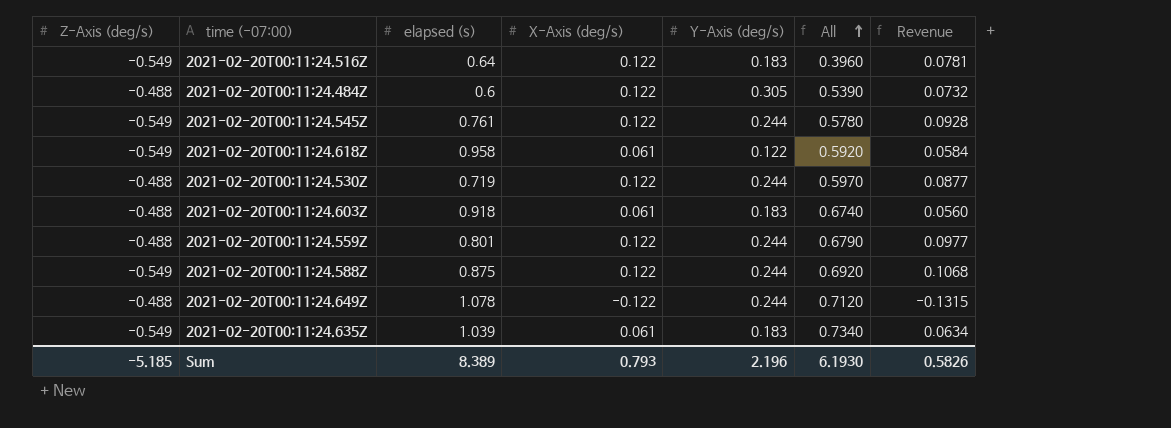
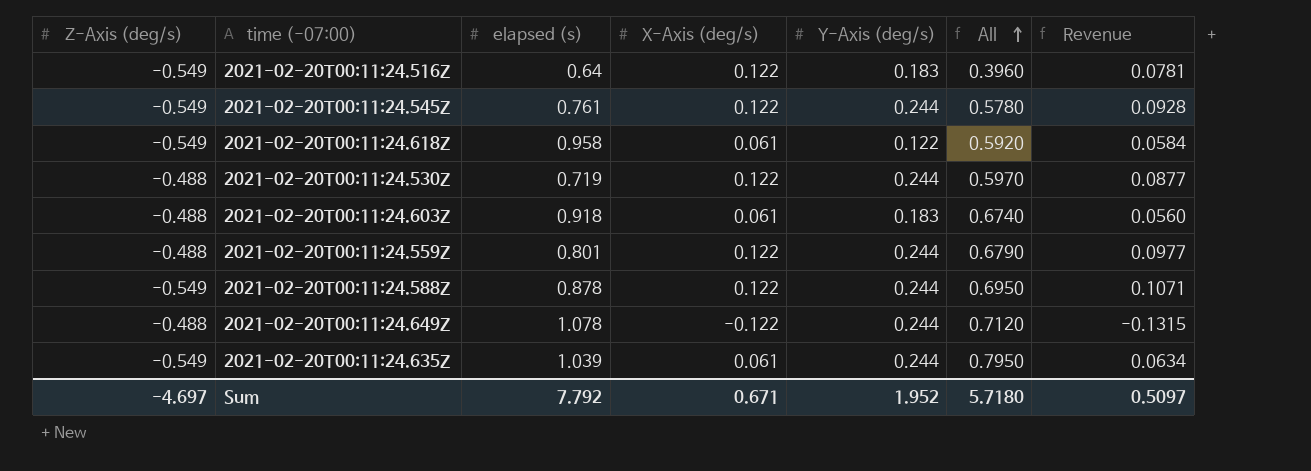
row 2021-02-20T00:11:24.484Z: -0.488 | 0.6 | 0.122 | 0.305 | 0.5390 | 0.0732 -> none
2021-02-20T00:11:24.588Z | elapsed (s): 0.875 -> 0.878
2021-02-20T00:11:24.588Z | All: 0.6920 -> 0.6950
2021-02-20T00:11:24.588Z | Revenue: 0.1068 -> 0.1071
2021-02-20T00:11:24.635Z | Y-Axis (deg/s): 0.183 -> 0.244
2021-02-20T00:11:24.635Z | All: 0.7340 -> 0.7950
Sum | Z-Axis (deg/s): -5.185 -> -4.697
Sum | elapsed (s): 8.389 -> 7.792
Sum | X-Axis (deg/s): 0.793 -> 0.671
Sum | Y-Axis (deg/s): 2.196 -> 1.952
Sum | All: 6.1930 -> 5.7180
Sum | Revenue: 0.5826 -> 0.5097

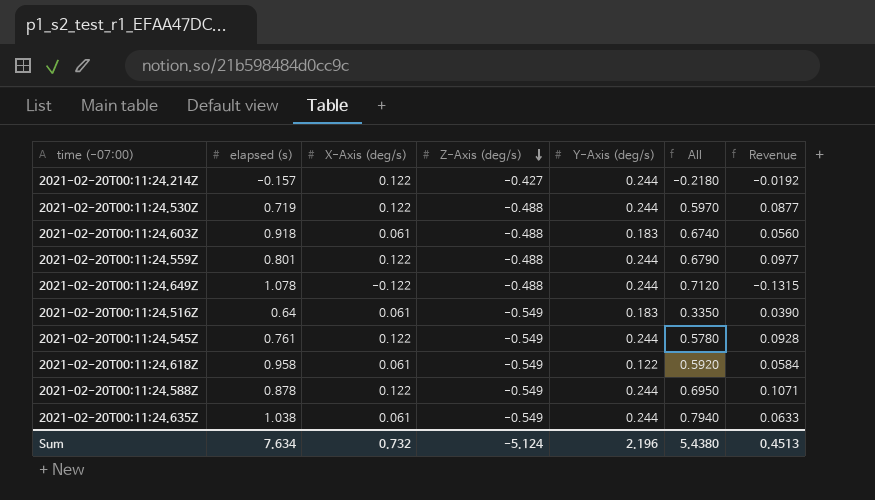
row order: All ascending -> Z-Axis (deg/s) descending
column Z-Axis (deg/s) | position: 1 -> 4
row 2021-02-20T00:11:24.214Z: none -> -0.157 | 0.122 | -0.427 | 0.244 | -0.2180 | -0.0192
2021-02-20T00:11:24.516Z | X-Axis (deg/s): 0.122 -> 0.061
2021-02-20T00:11:24.516Z | All: 0.3960 -> 0.3350
2021-02-20T00:11:24.516Z | Revenue: 0.0781 -> 0.0390
2021-02-20T00:11:24.635Z | elapsed (s): 1.039 -> 1.038
2021-02-20T00:11:24.635Z | All: 0.7950 -> 0.7940
2021-02-20T00:11:24.635Z | Revenue: 0.0634 -> 0.0633
Sum | elapsed (s): 7.792 -> 7.634
Sum | X-Axis (deg/s): 0.671 -> 0.732
Sum | Z-Axis (deg/s): -4.697 -> -5.124
Sum | Y-Axis (deg/s): 1.952 -> 2.196
Sum | All: 5.7180 -> 5.4380
Sum | Revenue: 0.5097 -> 0.4513

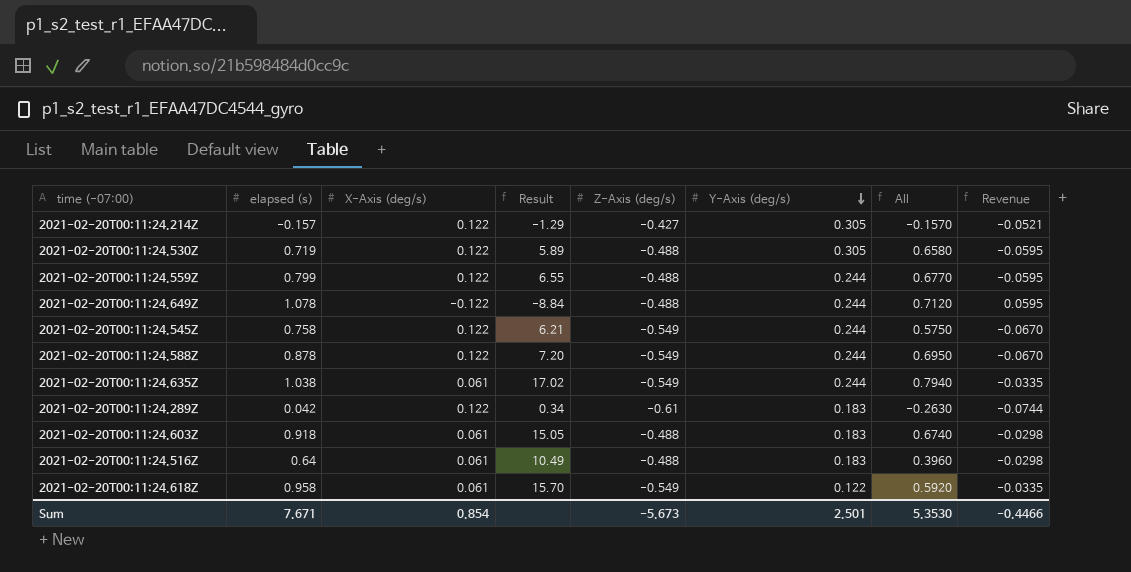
row order: Z-Axis (deg/s) descending -> Y-Axis (deg/s) descending
column Result | formula: none -> [elapsed (s)] / [X-Axis (deg/s)]
column Revenue | formula: [elapsed (s)] * [X-Axis (deg/s)] -> [X-Axis (deg/s)] * [Z-Axis (deg/s)]
2021-02-20T00:11:24.214Z | Y-Axis (deg/s): 0.244 -> 0.305
2021-02-20T00:11:24.214Z | All: -0.2180 -> -0.1570
2021-02-20T00:11:24.530Z | Y-Axis (deg/s): 0.244 -> 0.305
2021-02-20T00:11:24.530Z | All: 0.5970 -> 0.6580
2021-02-20T00:11:24.559Z | elapsed (s): 0.801 -> 0.799
2021-02-20T00:11:24.559Z | All: 0.6790 -> 0.6770
2021-02-20T00:11:24.545Z | elapsed (s): 0.761 -> 0.758
2021-02-20T00:11:24.545Z | All: 0.5780 -> 0.5750
row 2021-02-20T00:11:24.289Z: none -> 0.042 | 0.122 | 0.34 | -0.61 | 0.183 | -0.2630 | -0.0744
2021-02-20T00:11:24.516Z | Z-Axis (deg/s): -0.549 -> -0.488
2021-02-20T00:11:24.516Z | All: 0.3350 -> 0.3960
Sum | elapsed (s): 7.634 -> 7.671
Sum | X-Axis (deg/s): 0.732 -> 0.854
Sum | Z-Axis (deg/s): -5.124 -> -5.673
Sum | Y-Axis (deg/s): 2.196 -> 2.501
Sum | All: 5.4380 -> 5.3530
Sum | Revenue: 0.4513 -> -0.4466

